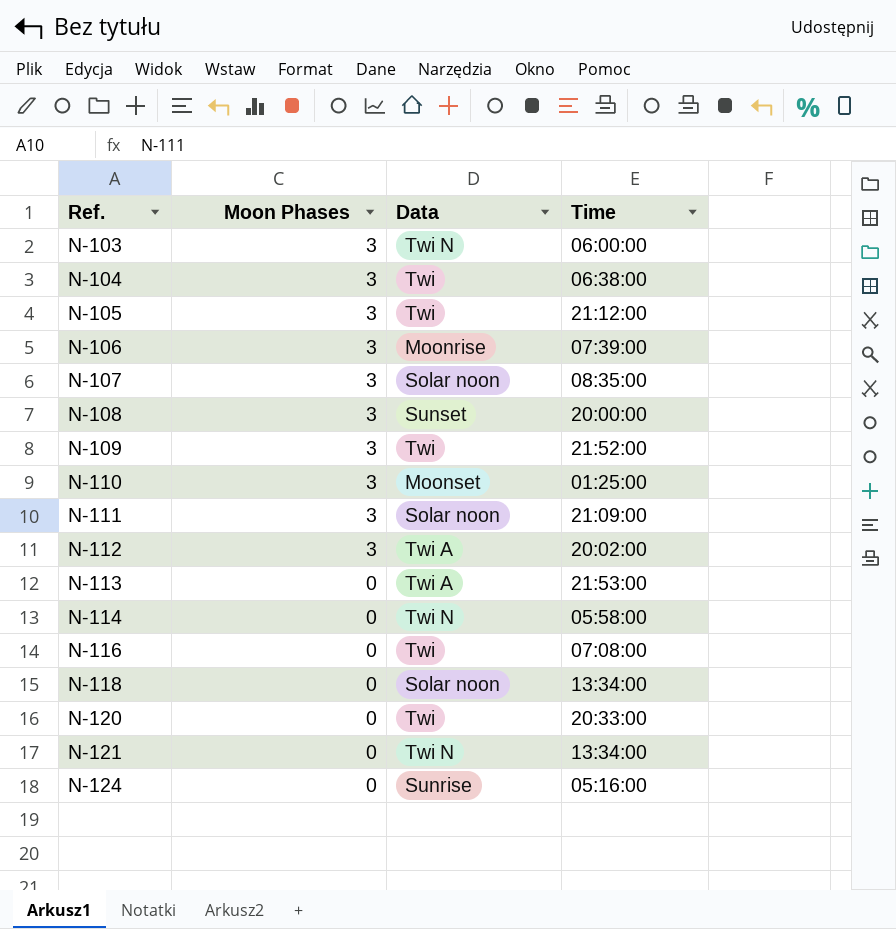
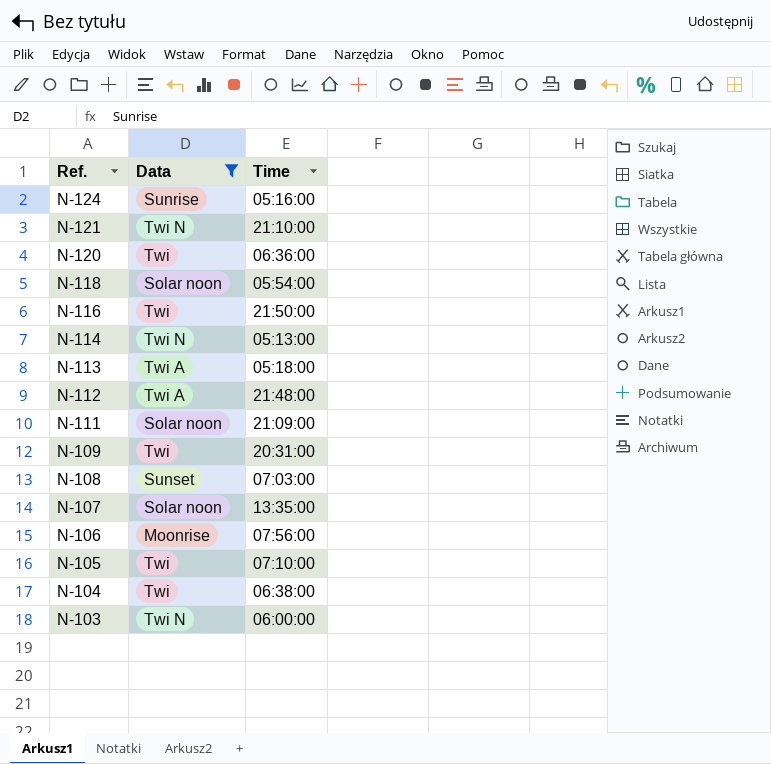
filter: none -> Data != Moonset
row order: Ref. ascending -> Ref. descending
column Moon Phases | position: 2 -> none
N-121 | Time: 13:34:00 -> 21:10:00
N-120 | Time: 20:33:00 -> 06:36:00
N-118 | Time: 13:34:00 -> 05:54:00
N-116 | Time: 07:08:00 -> 21:50:00
N-114 | Time: 05:58:00 -> 05:13:00
N-113 | Time: 21:53:00 -> 05:18:00
N-112 | Time: 20:02:00 -> 21:48:00
N-109 | Time: 21:52:00 -> 20:31:00
N-108 | Time: 20:00:00 -> 07:03:00
N-107 | Time: 08:35:00 -> 13:35:00
N-106 | Time: 07:39:00 -> 07:56:00
N-105 | Time: 21:12:00 -> 07:10:00

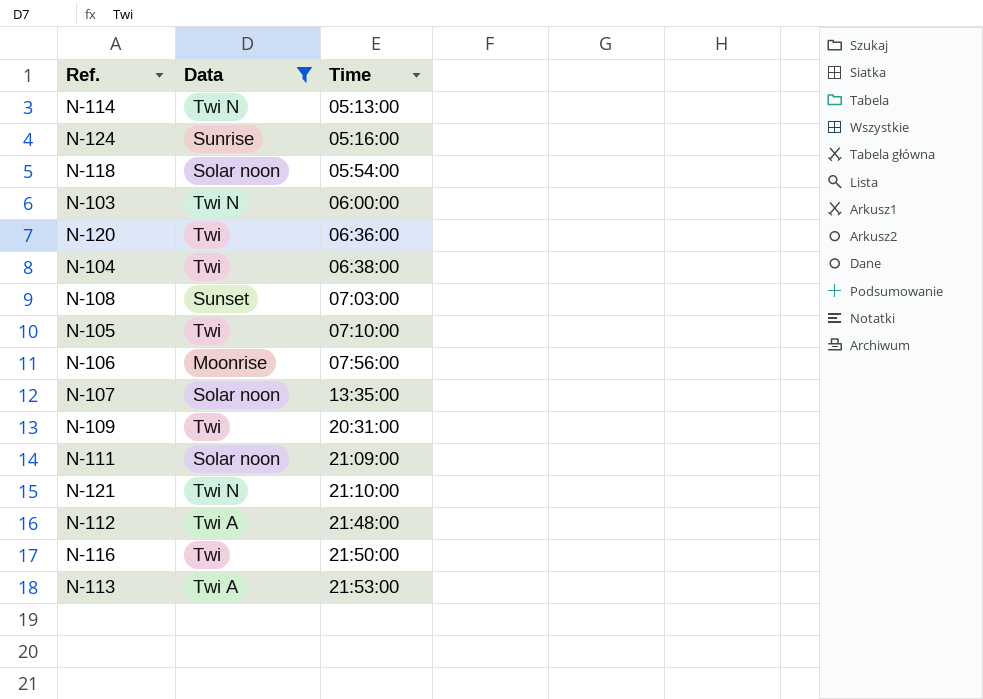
row order: Ref. descending -> Time ascending
N-113 | Time: 05:18:00 -> 21:53:00

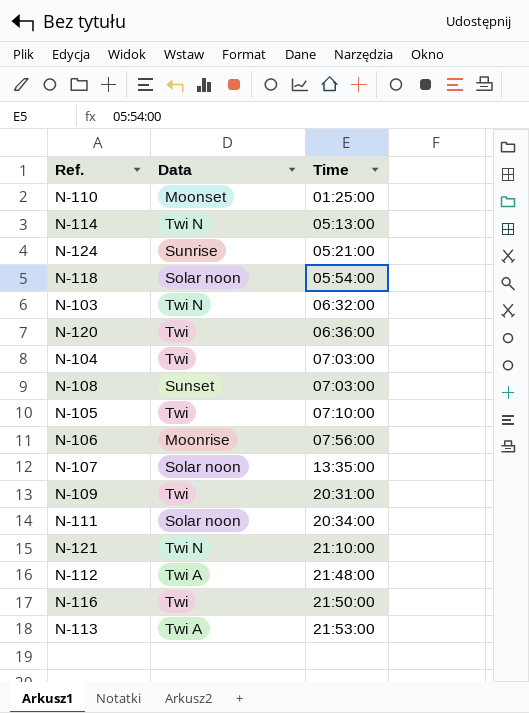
filter: Data != Moonset -> none
N-124 | Time: 05:16:00 -> 05:21:00
N-103 | Time: 06:00:00 -> 06:32:00
N-104 | Time: 06:38:00 -> 07:03:00
N-111 | Time: 21:09:00 -> 20:34:00

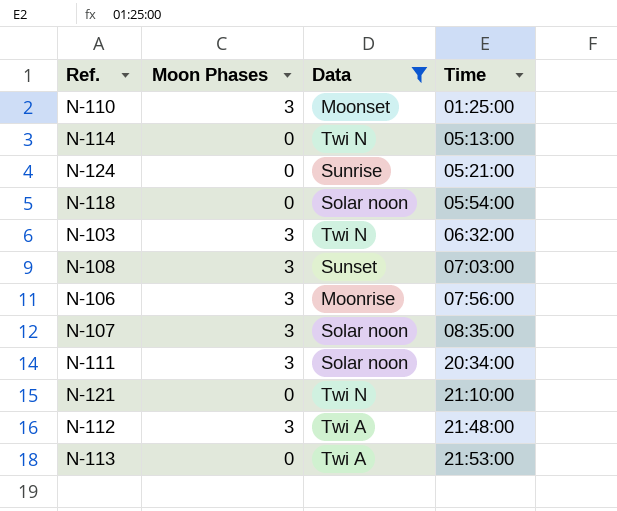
filter: none -> Data != Twi
column Moon Phases | position: none -> 2
N-107 | Time: 13:35:00 -> 08:35:00

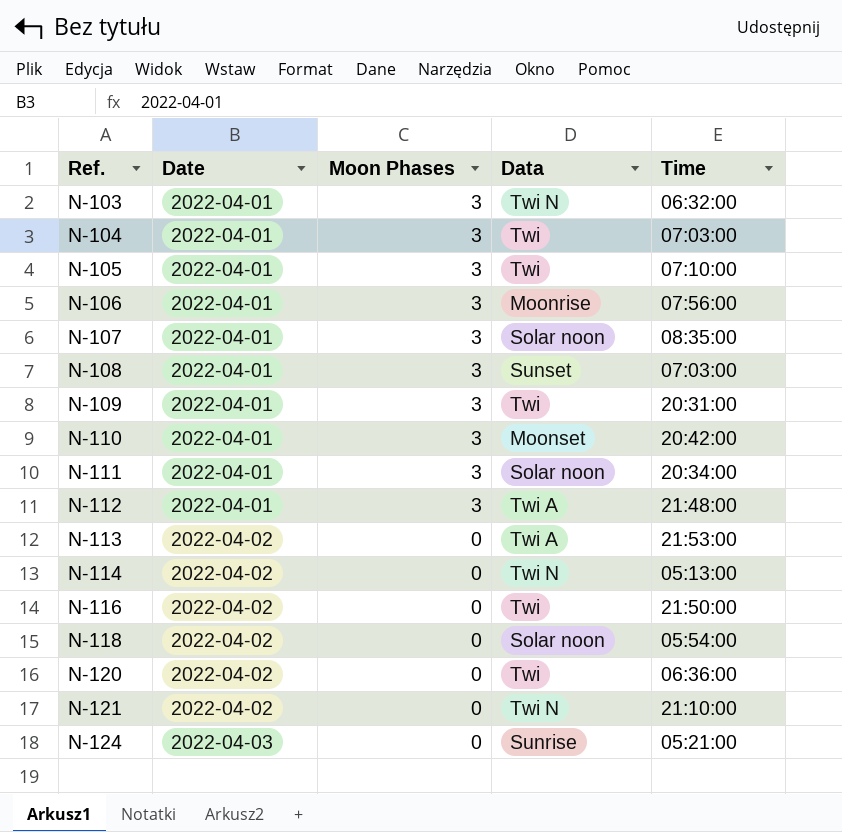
filter: Data != Twi -> none
row order: Time ascending -> Ref. ascending
column Date | position: none -> 2
N-110 | Time: 01:25:00 -> 20:42:00

